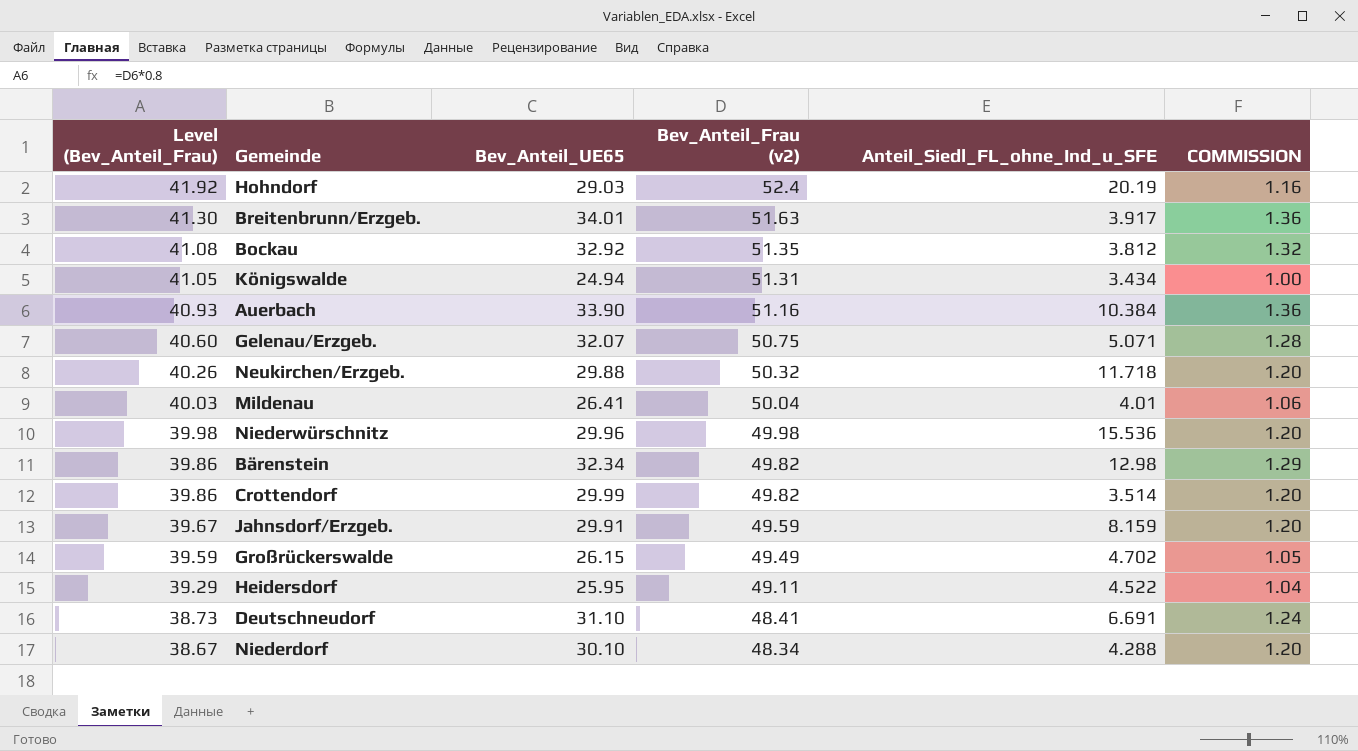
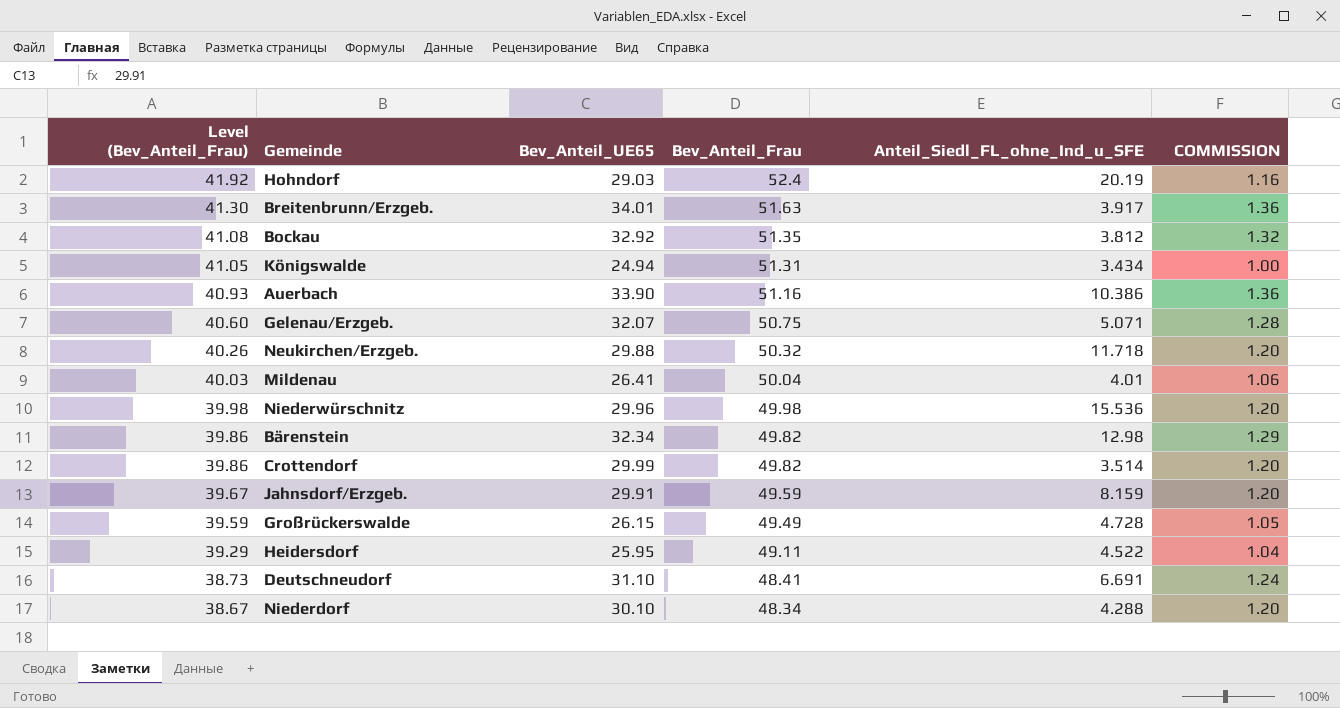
column name: Bev_Anteil_Frau (v2) -> Bev_Anteil_Frau
Auerbach | Anteil_Siedl_FL_ohne_Ind_u_SFE: 10.384 -> 10.386
Großrückerswalde | Anteil_Siedl_FL_ohne_Ind_u_SFE: 4.702 -> 4.728

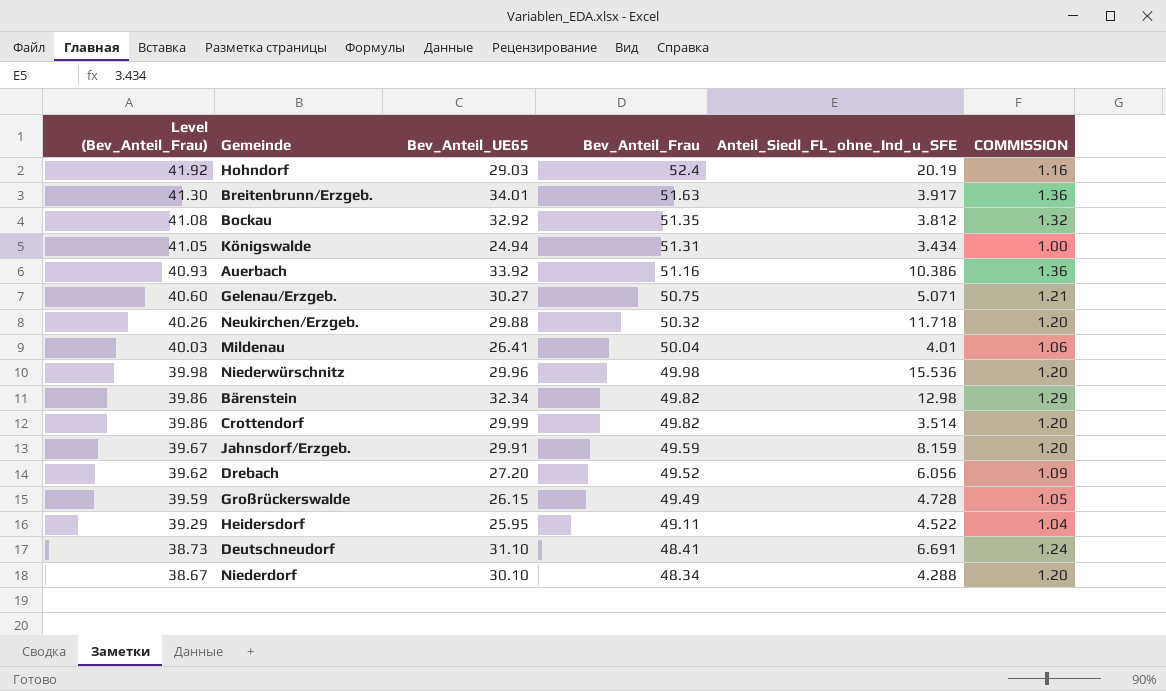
Auerbach | Bev_Anteil_UE65: 33.90 -> 33.92
Gelenau/Erzgeb. | Bev_Anteil_UE65: 32.07 -> 30.27
Gelenau/Erzgeb. | COMMISSION: 1.28 -> 1.21
row Drebach: none -> 39.62 | 27.20 | 49.52 | 6.056 | 1.09

